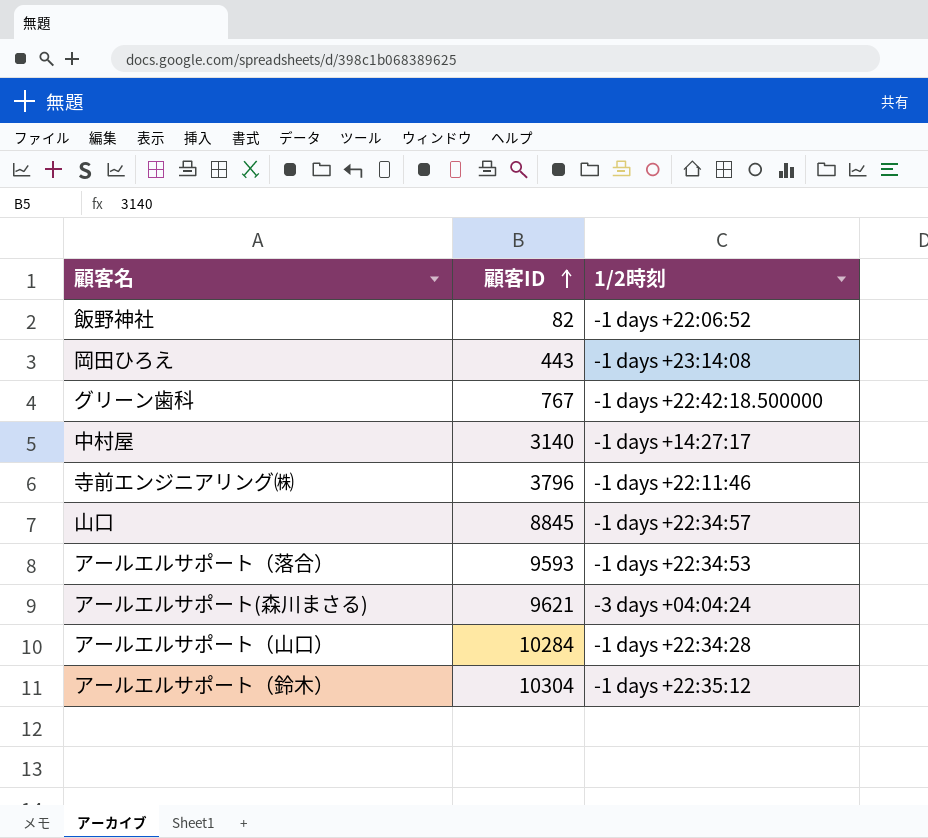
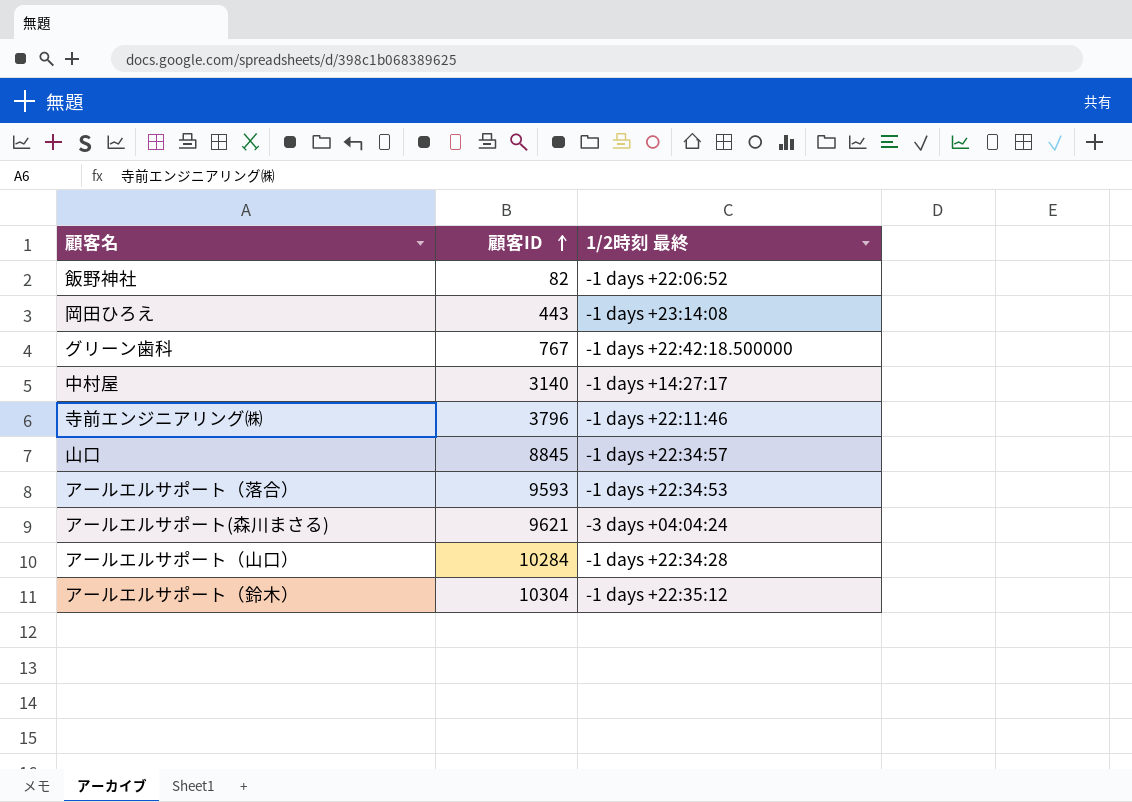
column name: 1/2時刻 -> 1/2時刻 最終

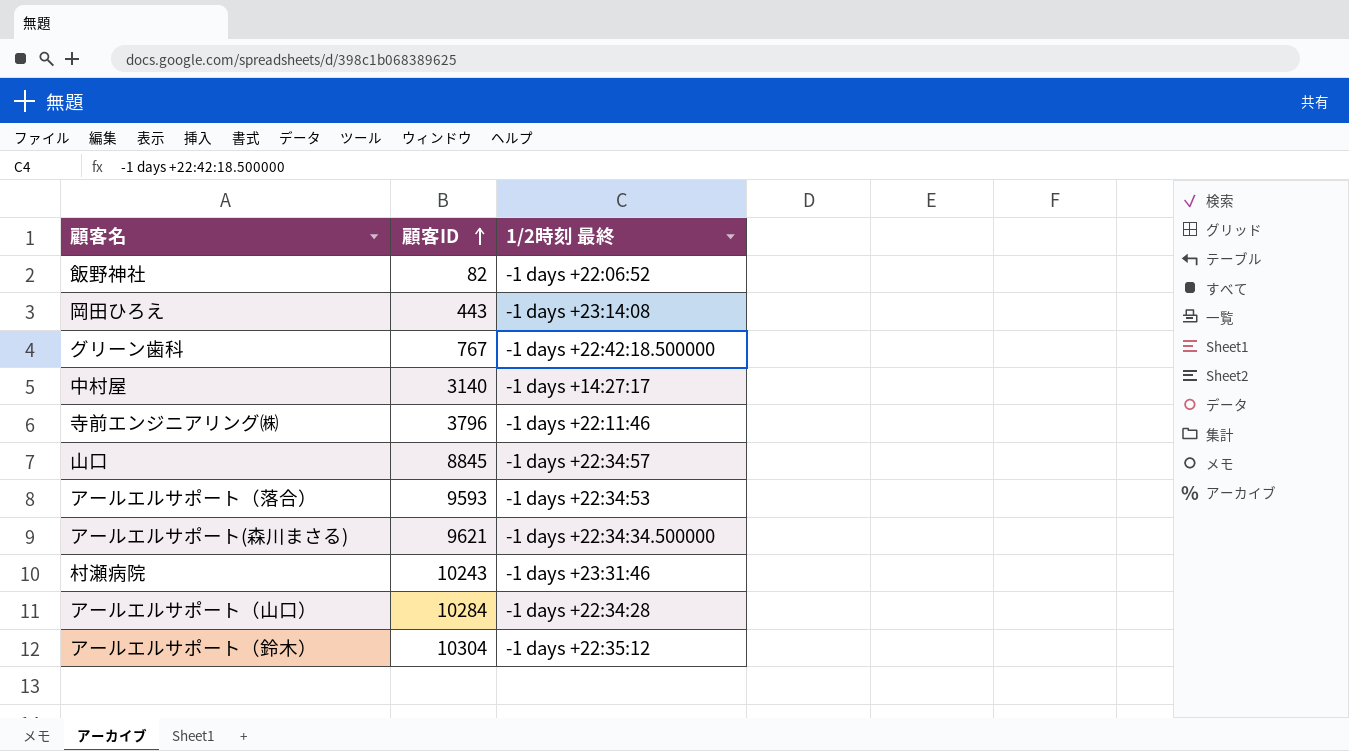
アールエルサポート(森川まさる) | 1/2時刻 最終: -3 days +04:04:24 -> -1 days +22:34:34.500000
row 村瀬病院: none -> 10243 | -1 days +23:31:46

